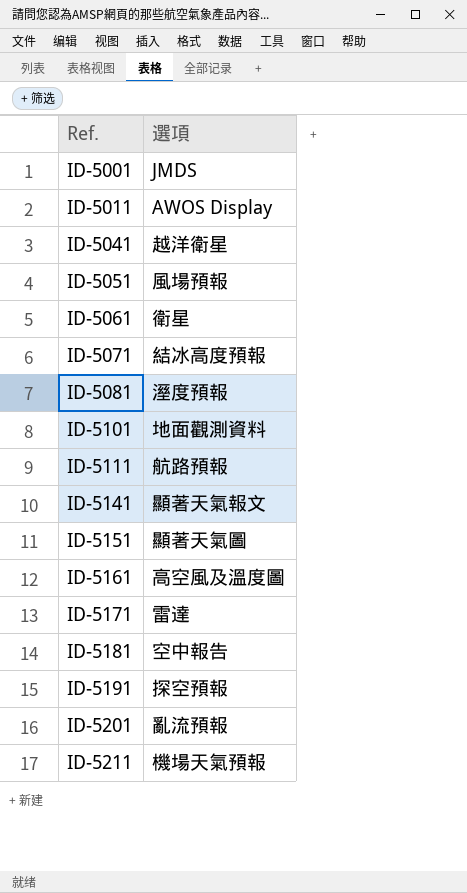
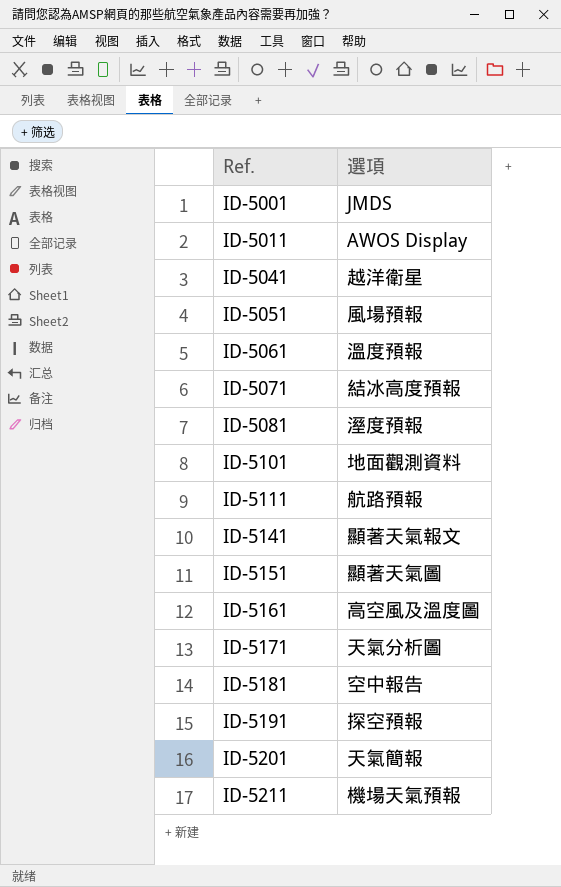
ID-5061 | 選項: 衛星 -> 溫度預報
ID-5171 | 選項: 雷達 -> 天氣分析圖
ID-5201 | 選項: 亂流預報 -> 天氣簡報

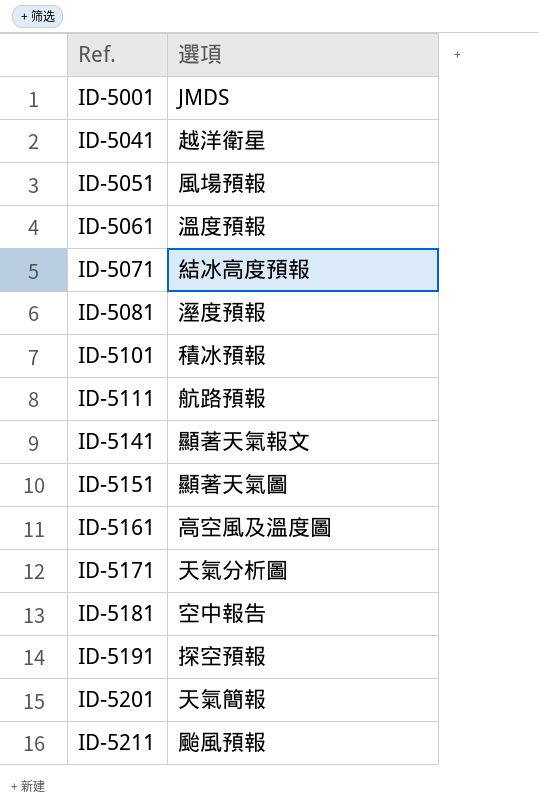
row ID-5011: AWOS Display -> none
ID-5101 | 選項: 地面觀測資料 -> 積冰預報
ID-5211 | 選項: 機場天氣預報 -> 颱風預報

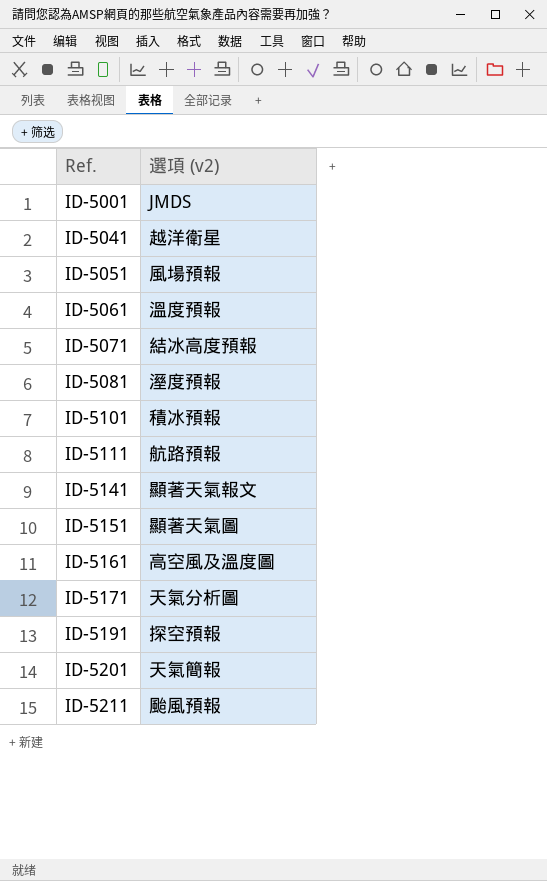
column name: 選項 -> 選項 (v2)
row ID-5181: 空中報告 -> none

